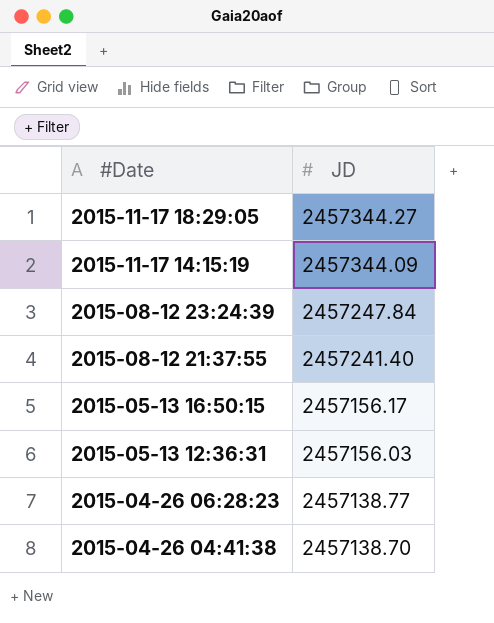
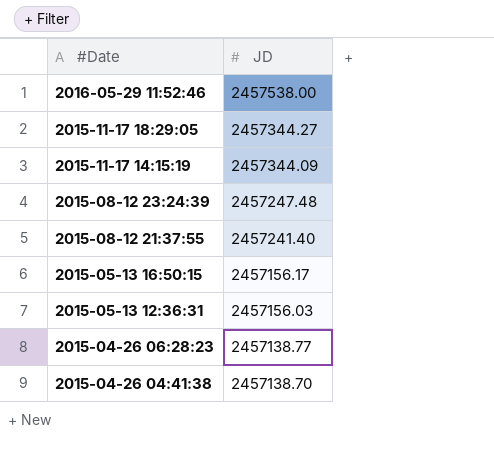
row 2016-05-29 11:52:46: none -> 2457538.00
2015-08-12 23:24:39 | JD: 2457247.84 -> 2457247.48

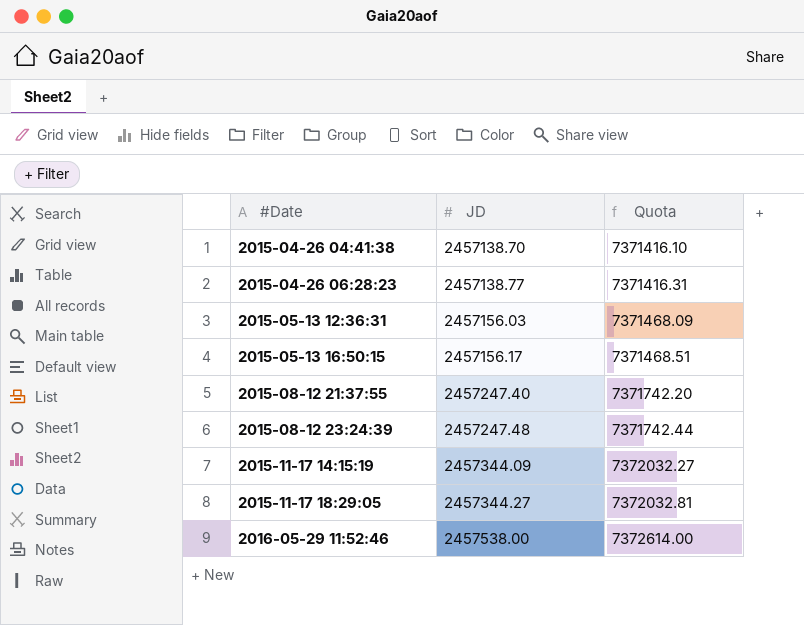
row order: #Date descending -> #Date ascending
column Quota | formula: none -> [JD] * 3
2015-08-12 21:37:55 | JD: 2457241.40 -> 2457247.40

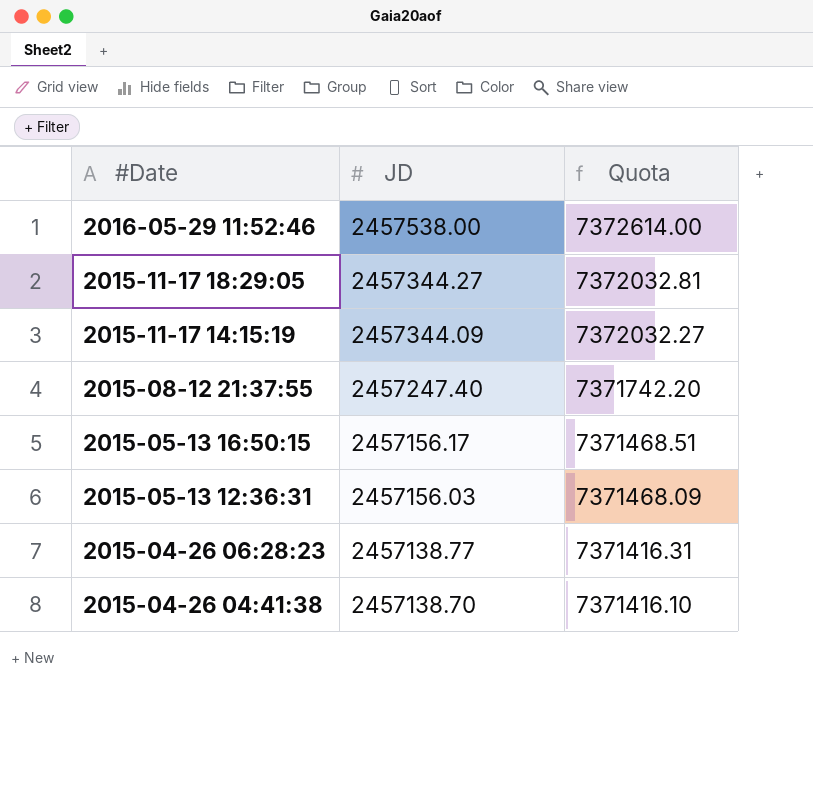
row order: #Date ascending -> #Date descending
row 2015-08-12 23:24:39: 2457247.48 | 7371742.44 -> none

